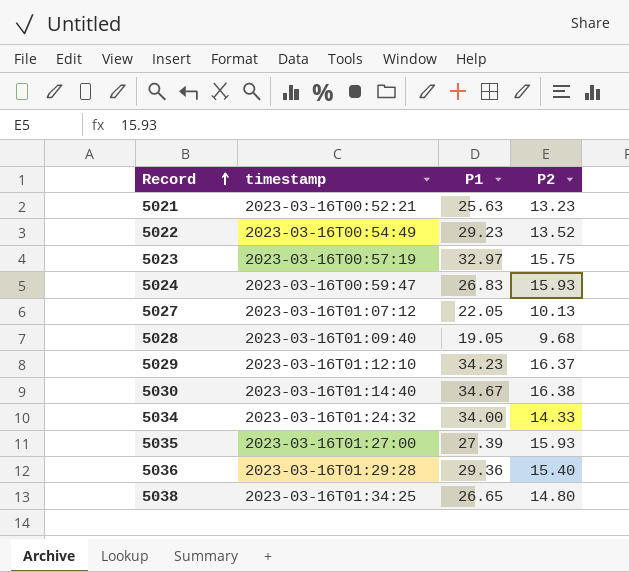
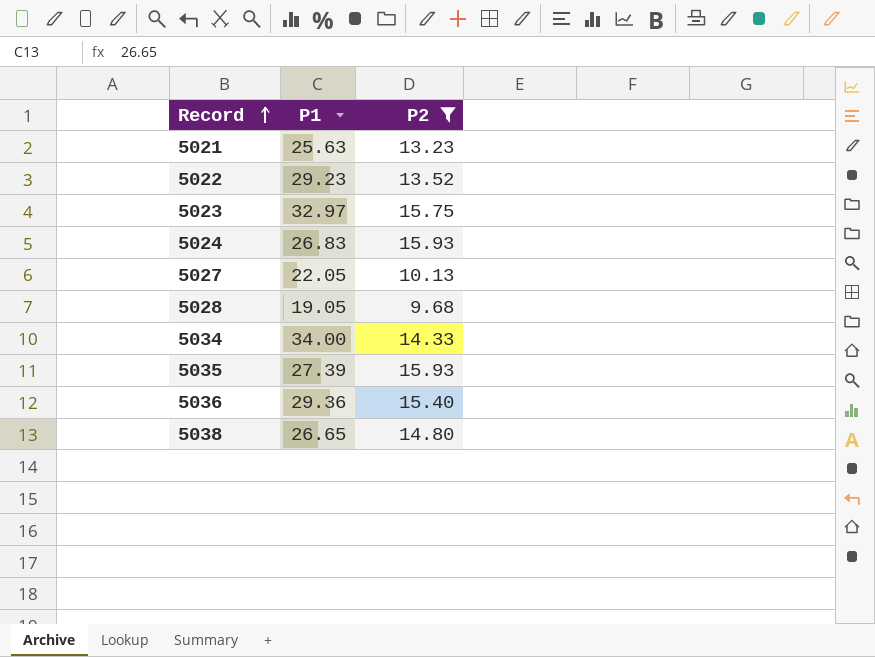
filter: none -> P2 <= 15.93
column timestamp | position: 2 -> none

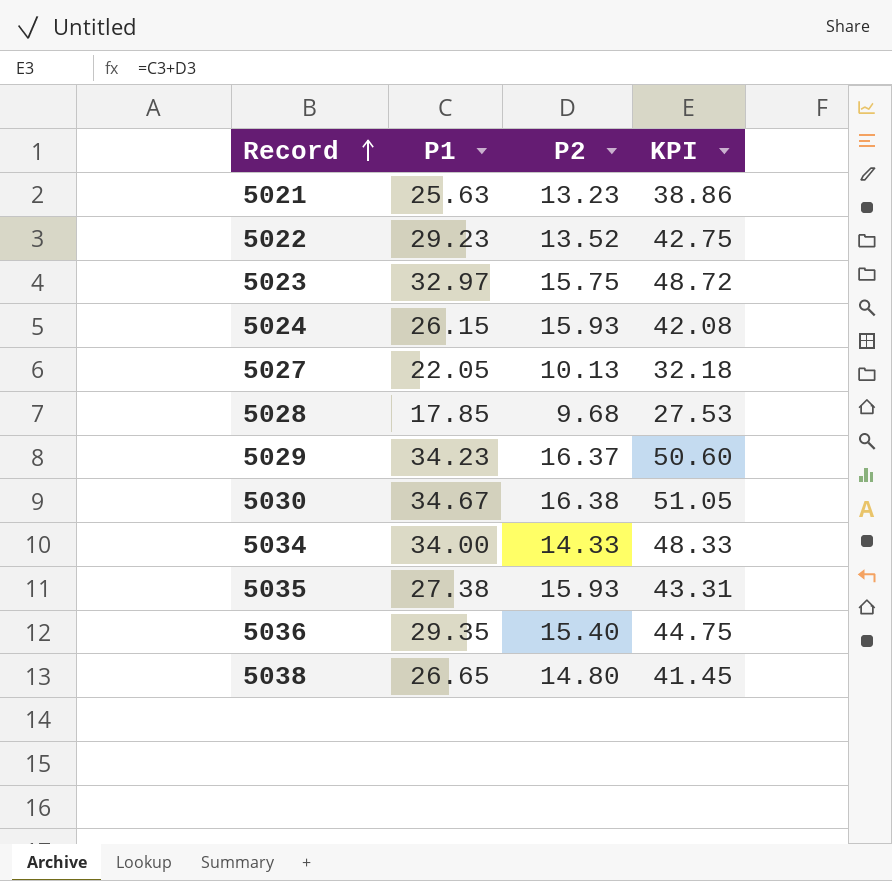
filter: P2 <= 15.93 -> none
column KPI | formula: none -> [P1] + [P2]
5024 | P1: 26.83 -> 26.15
5028 | P1: 19.05 -> 17.85
5035 | P1: 27.39 -> 27.38
5036 | P1: 29.36 -> 29.35

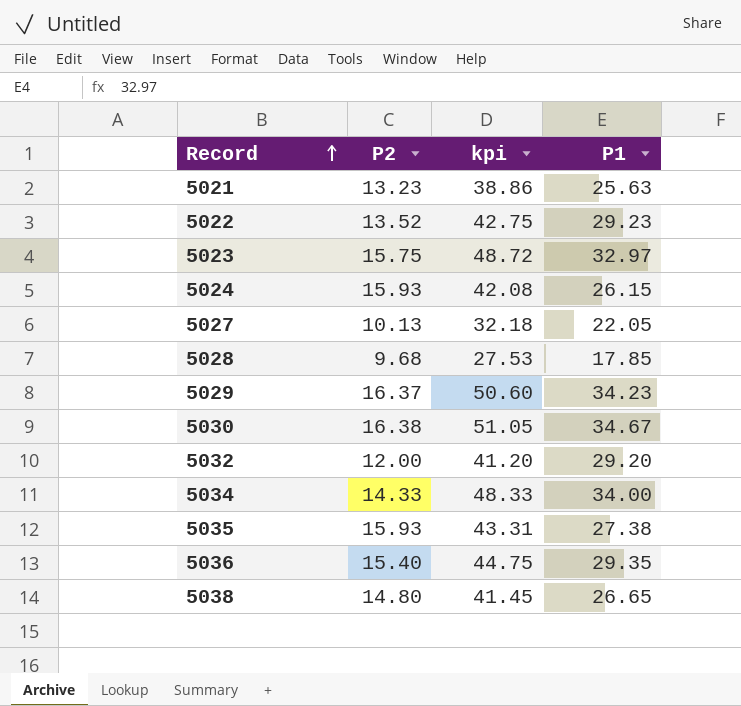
column name: KPI -> kpi
column P1 | position: 2 -> 4
row 5032: none -> 12.00 | 41.20 | 29.20

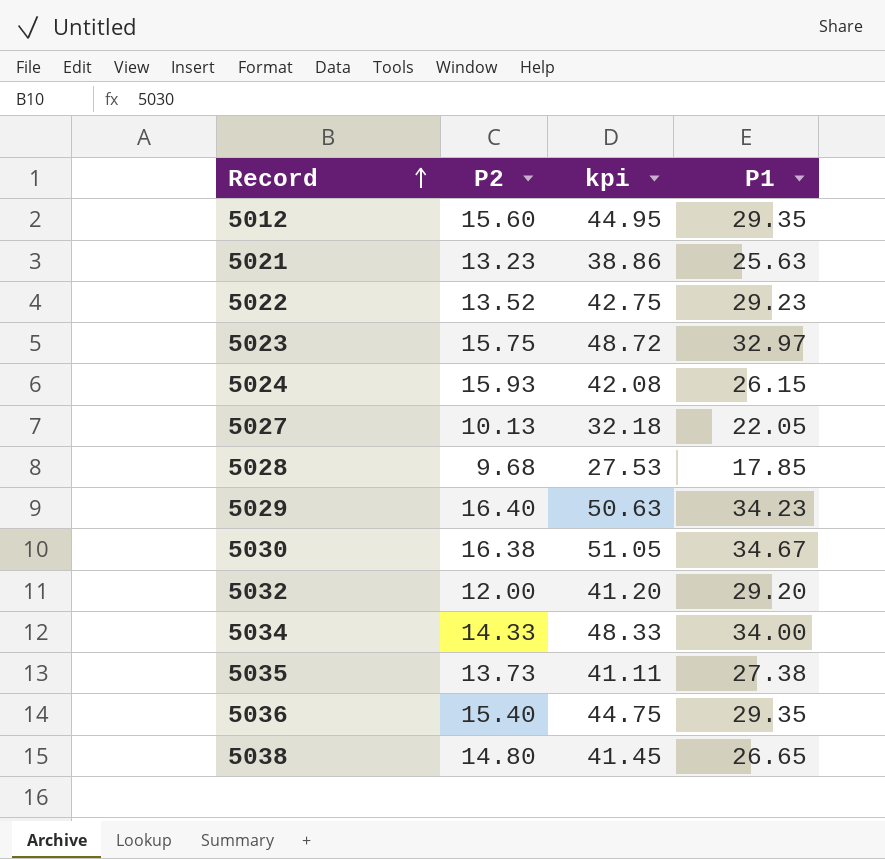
row 5012: none -> 15.60 | 44.95 | 29.35
5029 | P2: 16.37 -> 16.40
5029 | kpi: 50.60 -> 50.63
5035 | P2: 15.93 -> 13.73
5035 | kpi: 43.31 -> 41.11

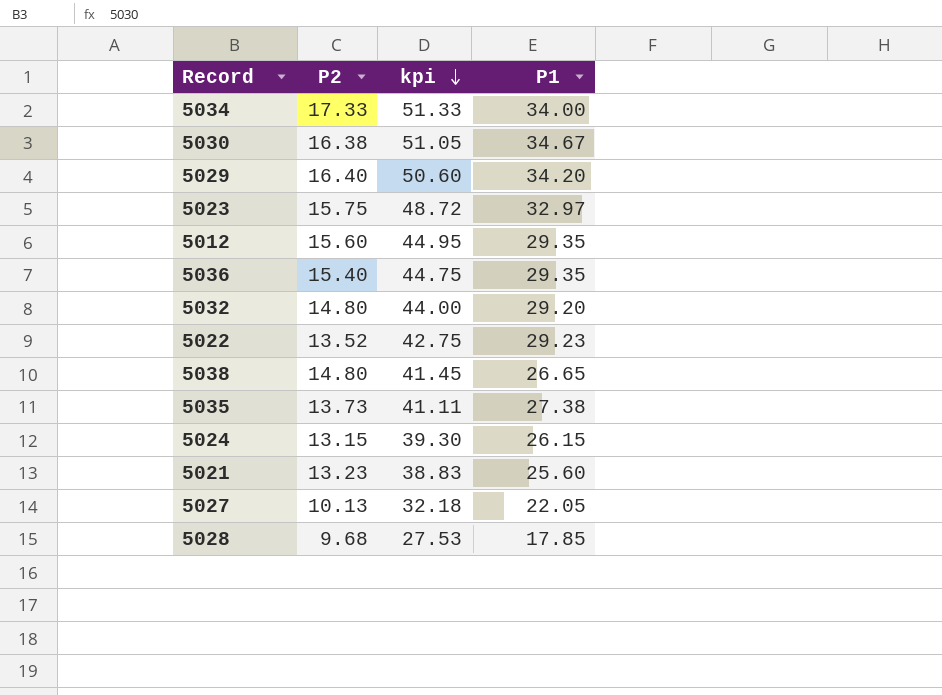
row order: Record ascending -> kpi descending
5034 | P2: 14.33 -> 17.33
5034 | kpi: 48.33 -> 51.33
5029 | kpi: 50.63 -> 50.60
5029 | P1: 34.23 -> 34.20
5032 | P2: 12.00 -> 14.80
5032 | kpi: 41.20 -> 44.00
5024 | P2: 15.93 -> 13.15
5024 | kpi: 42.08 -> 39.30
5021 | kpi: 38.86 -> 38.83
5021 | P1: 25.63 -> 25.60

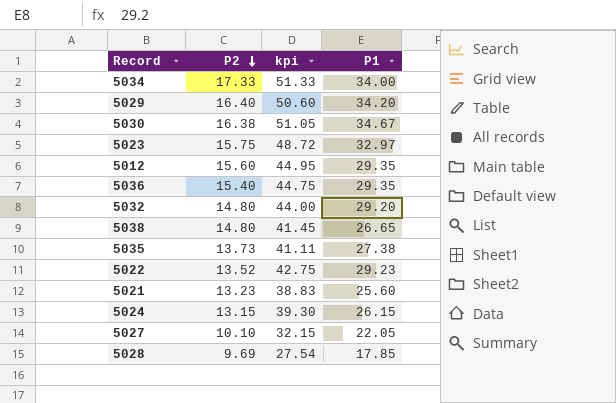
row order: kpi descending -> P2 descending
5027 | P2: 10.13 -> 10.10
5027 | kpi: 32.18 -> 32.15
5028 | P2: 9.68 -> 9.69
5028 | kpi: 27.53 -> 27.54

